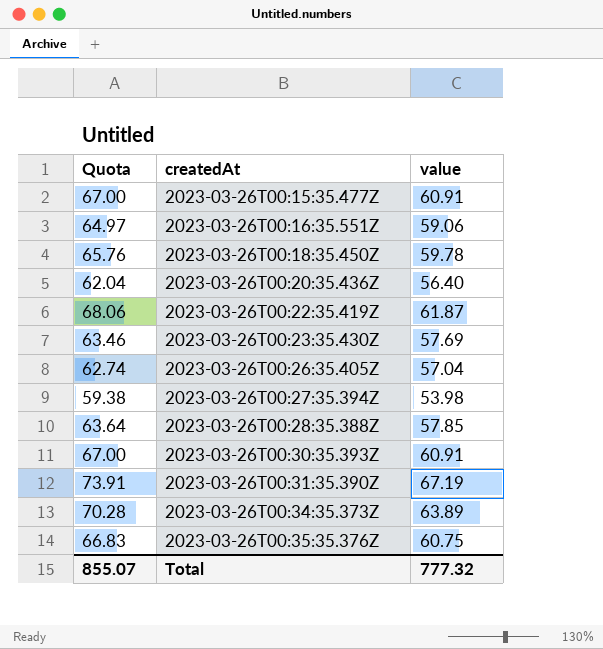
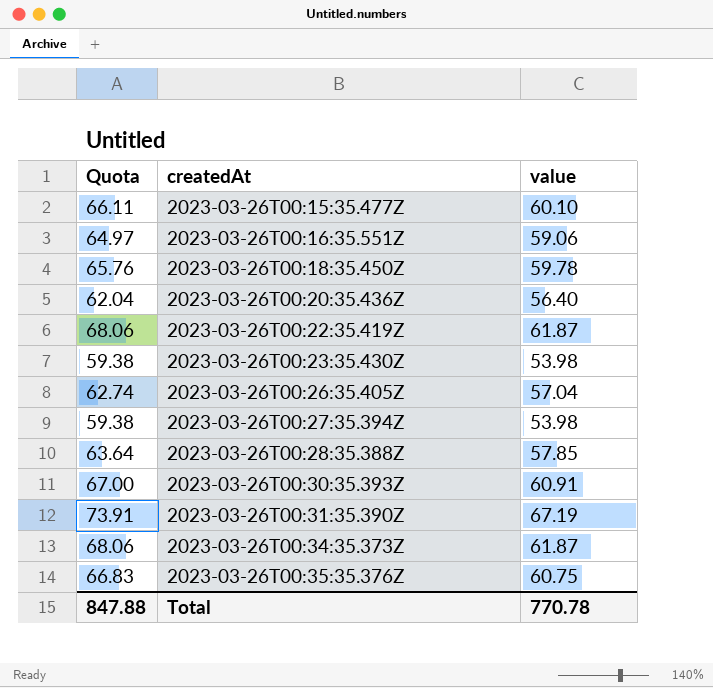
2023-03-26T00:15:35.477Z | Quota: 67.00 -> 66.11
2023-03-26T00:15:35.477Z | value: 60.91 -> 60.10
2023-03-26T00:23:35.430Z | Quota: 63.46 -> 59.38
2023-03-26T00:23:35.430Z | value: 57.69 -> 53.98
2023-03-26T00:34:35.373Z | Quota: 70.28 -> 68.06
2023-03-26T00:34:35.373Z | value: 63.89 -> 61.87
Total | Quota: 855.07 -> 847.88
Total | value: 777.32 -> 770.78

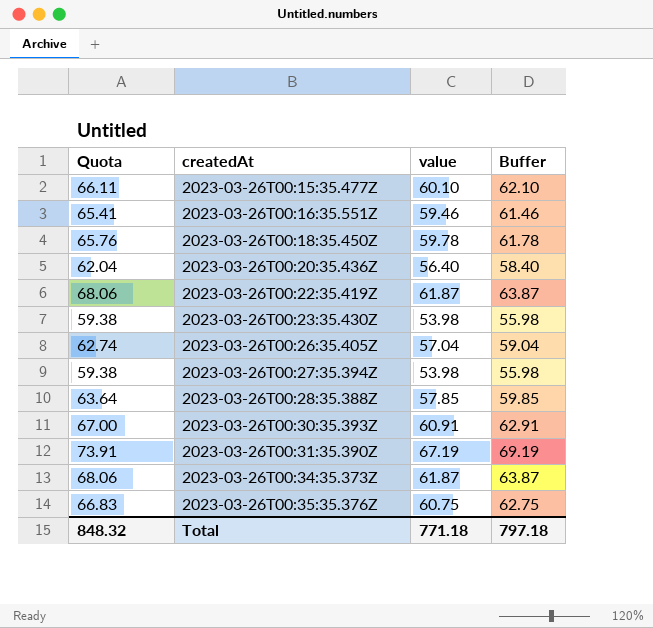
column Buffer | formula: none -> [value] + 2
2023-03-26T00:16:35.551Z | Quota: 64.97 -> 65.41
2023-03-26T00:16:35.551Z | value: 59.06 -> 59.46
Total | Quota: 847.88 -> 848.32
Total | value: 770.78 -> 771.18

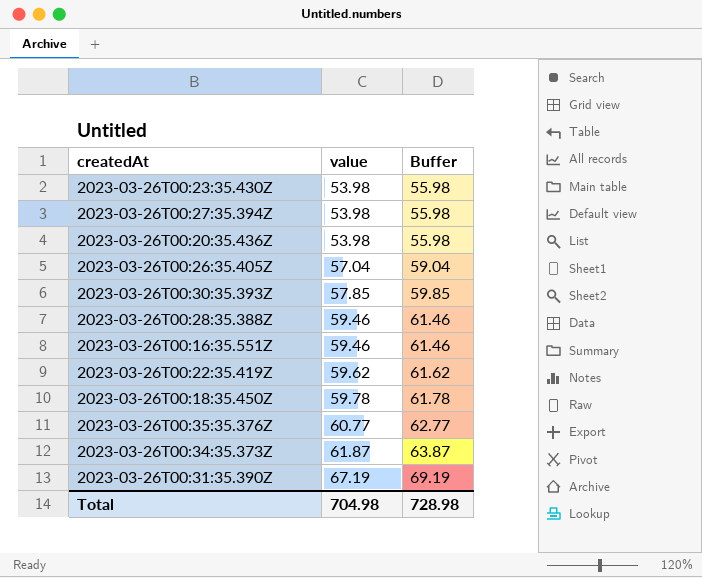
row order: createdAt ascending -> value ascending
column Quota | formula: [value] * 1.1 -> none
row 2023-03-26T00:15:35.477Z: 66.11 | 60.10 | 62.10 -> none
2023-03-26T00:20:35.436Z | value: 56.40 -> 53.98
2023-03-26T00:20:35.436Z | Buffer: 58.40 -> 55.98
2023-03-26T00:30:35.393Z | value: 60.91 -> 57.85
2023-03-26T00:30:35.393Z | Buffer: 62.91 -> 59.85
2023-03-26T00:28:35.388Z | value: 57.85 -> 59.46
2023-03-26T00:28:35.388Z | Buffer: 59.85 -> 61.46
2023-03-26T00:22:35.419Z | value: 61.87 -> 59.62
2023-03-26T00:22:35.419Z | Buffer: 63.87 -> 61.62
2023-03-26T00:35:35.376Z | value: 60.75 -> 60.77
2023-03-26T00:35:35.376Z | Buffer: 62.75 -> 62.77
Total | value: 771.18 -> 704.98
Total | Buffer: 797.18 -> 728.98

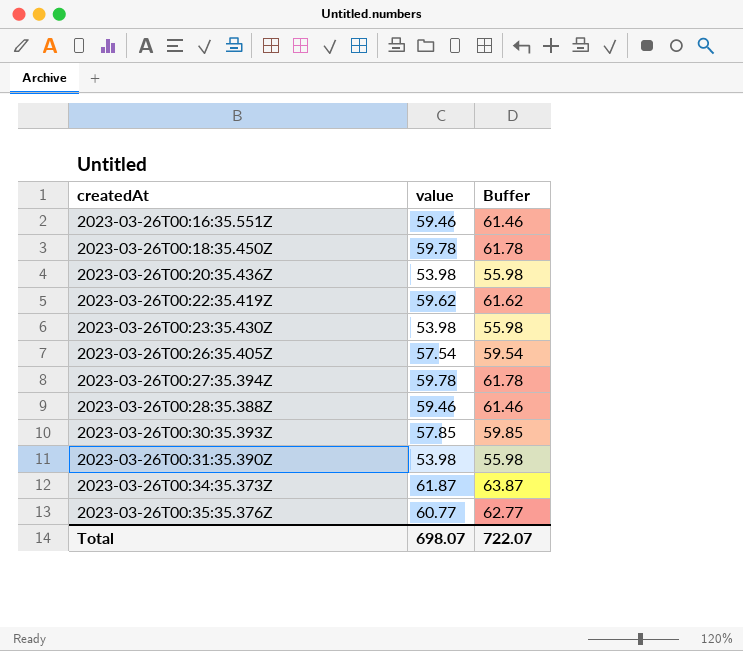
row order: value ascending -> createdAt ascending
2023-03-26T00:26:35.405Z | value: 57.04 -> 57.54
2023-03-26T00:26:35.405Z | Buffer: 59.04 -> 59.54
2023-03-26T00:27:35.394Z | value: 53.98 -> 59.78
2023-03-26T00:27:35.394Z | Buffer: 55.98 -> 61.78
2023-03-26T00:31:35.390Z | value: 67.19 -> 53.98
2023-03-26T00:31:35.390Z | Buffer: 69.19 -> 55.98
Total | value: 704.98 -> 698.07
Total | Buffer: 728.98 -> 722.07

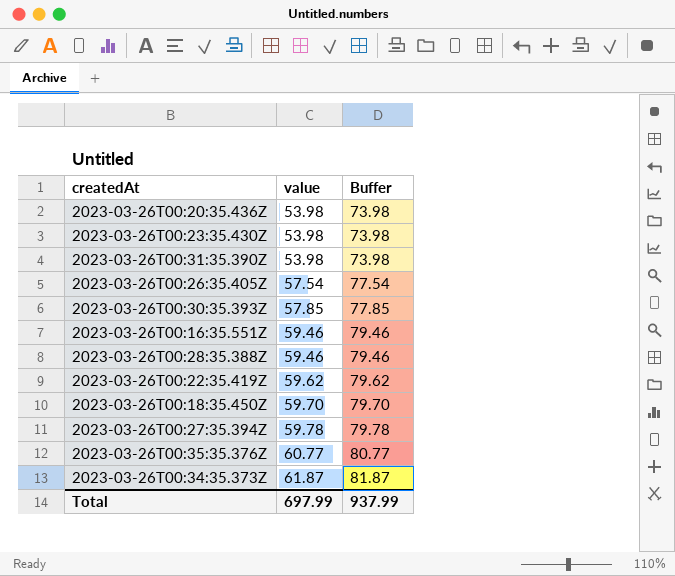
row order: createdAt ascending -> value ascending
column Buffer | formula: [value] + 2 -> [value] + 20
2023-03-26T00:18:35.450Z | value: 59.78 -> 59.70
Total | value: 698.07 -> 697.99
Total | Buffer: 722.07 -> 937.99

